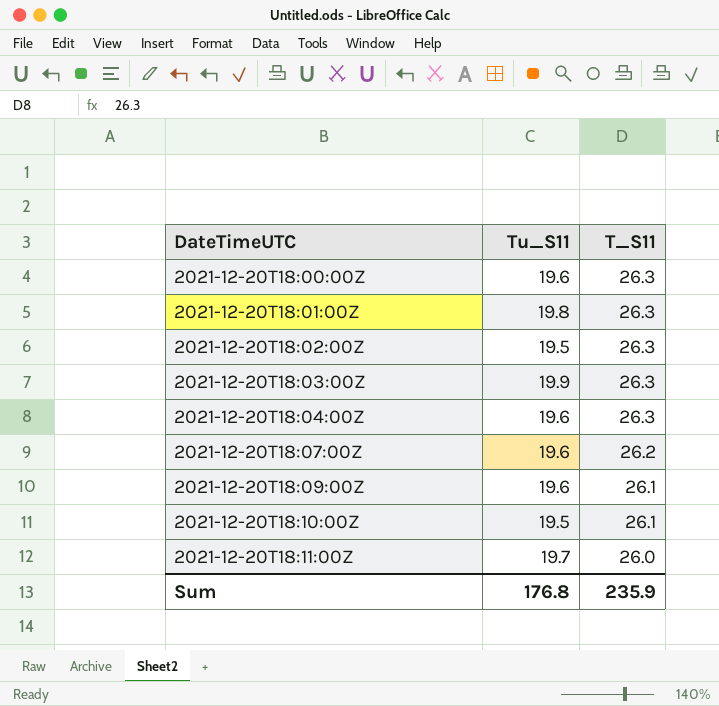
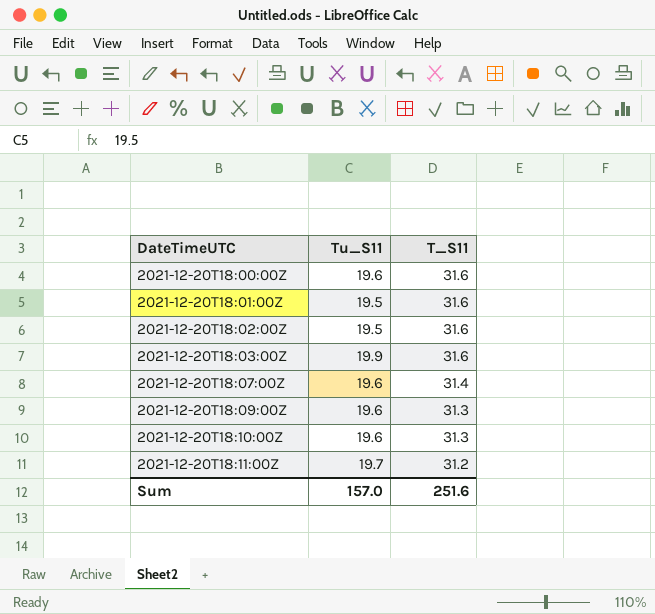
row 2021-12-20T18:04:00Z: 19.6 | 26.3 -> none
2021-12-20T18:00:00Z | T_S11: 26.3 -> 31.6
2021-12-20T18:01:00Z | Tu_S11: 19.8 -> 19.5
2021-12-20T18:01:00Z | T_S11: 26.3 -> 31.6
2021-12-20T18:02:00Z | T_S11: 26.3 -> 31.6
2021-12-20T18:03:00Z | T_S11: 26.3 -> 31.6
2021-12-20T18:07:00Z | T_S11: 26.2 -> 31.4
2021-12-20T18:09:00Z | T_S11: 26.1 -> 31.3
2021-12-20T18:10:00Z | Tu_S11: 19.5 -> 19.6
2021-12-20T18:10:00Z | T_S11: 26.1 -> 31.3
2021-12-20T18:11:00Z | T_S11: 26.0 -> 31.2
Sum | Tu_S11: 176.8 -> 157.0
Sum | T_S11: 235.9 -> 251.6

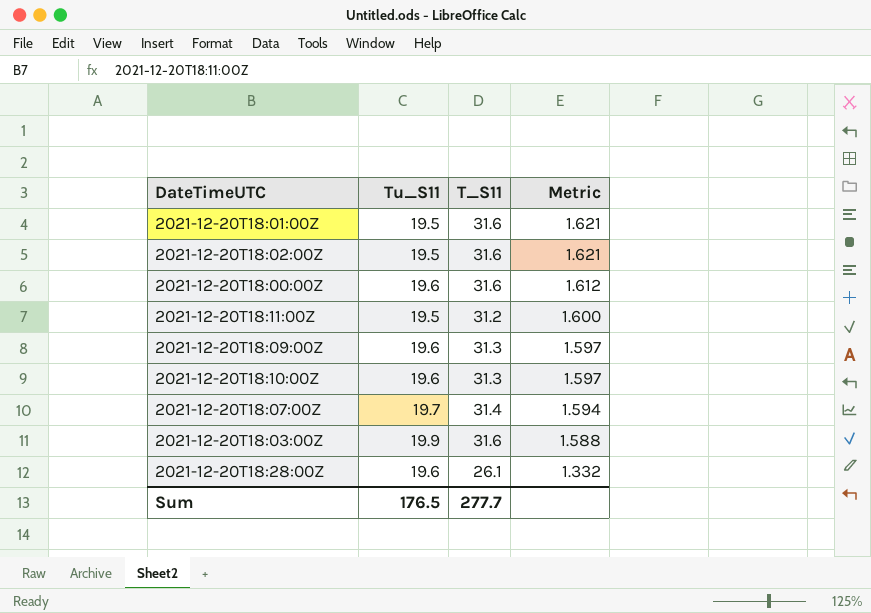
row order: DateTimeUTC ascending -> Metric descending
column Metric | formula: none -> [T_S11] / [Tu_S11]
2021-12-20T18:11:00Z | Tu_S11: 19.7 -> 19.5
2021-12-20T18:07:00Z | Tu_S11: 19.6 -> 19.7
row 2021-12-20T18:28:00Z: none -> 19.6 | 26.1 | 1.332
Sum | Tu_S11: 157.0 -> 176.5
Sum | T_S11: 251.6 -> 277.7

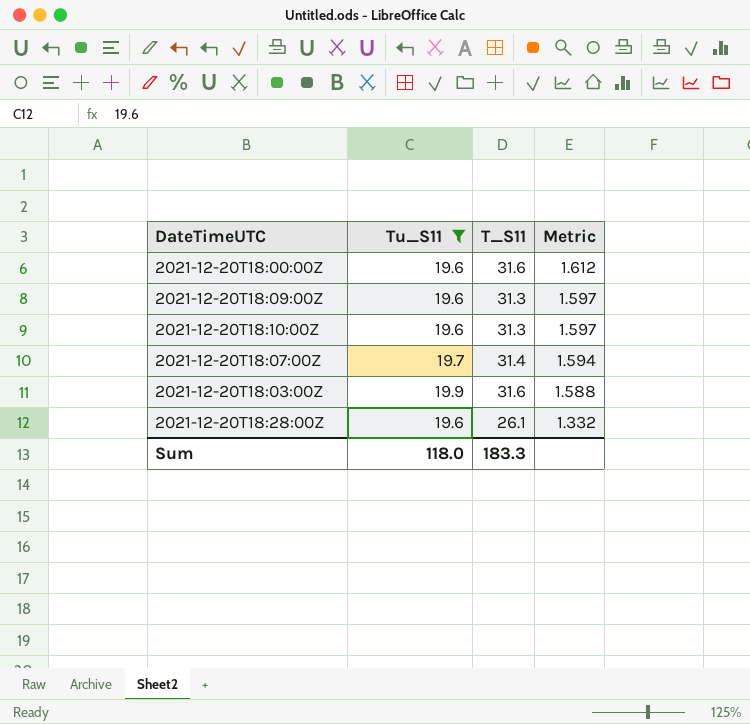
filter: none -> Tu_S11 != 19.5
Sum | Tu_S11: 176.5 -> 118.0
Sum | T_S11: 277.7 -> 183.3

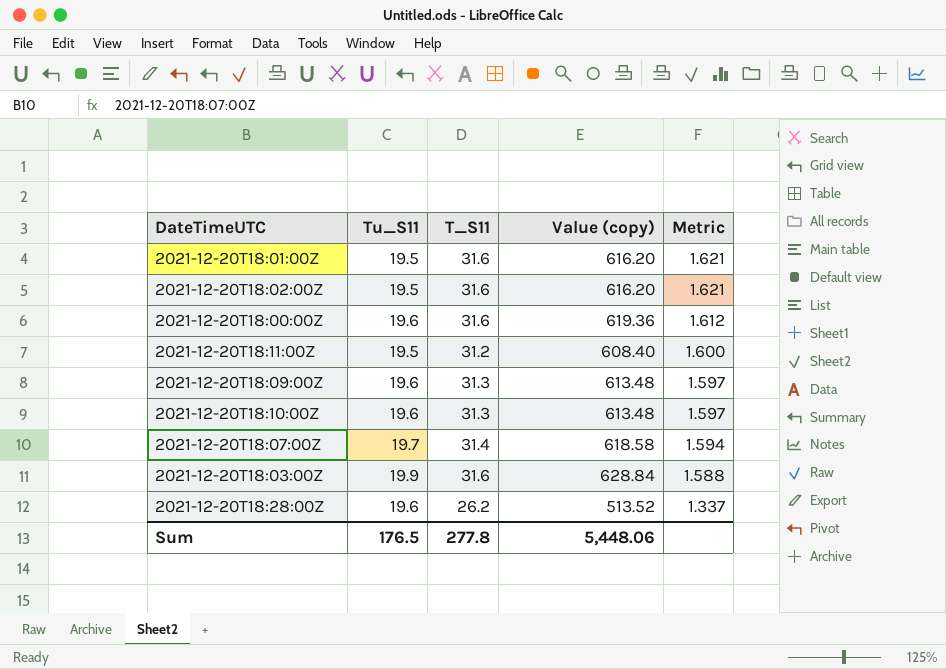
filter: Tu_S11 != 19.5 -> none
column Value (copy) | formula: none -> [Tu_S11] * [T_S11]
2021-12-20T18:28:00Z | T_S11: 26.1 -> 26.2
2021-12-20T18:28:00Z | Metric: 1.332 -> 1.337
Sum | Tu_S11: 118.0 -> 176.5
Sum | T_S11: 183.3 -> 277.8

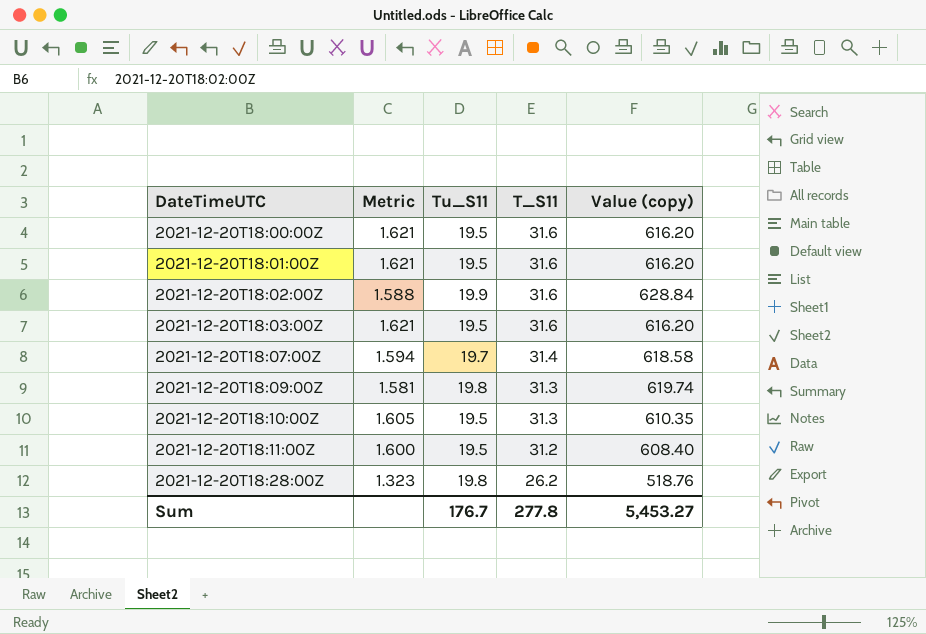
row order: Metric descending -> DateTimeUTC ascending
column Metric | position: 5 -> 2
2021-12-20T18:00:00Z | Metric: 1.612 -> 1.621
2021-12-20T18:00:00Z | Tu_S11: 19.6 -> 19.5
2021-12-20T18:00:00Z | Value (copy): 619.36 -> 616.20
2021-12-20T18:02:00Z | Metric: 1.621 -> 1.588
2021-12-20T18:02:00Z | Tu_S11: 19.5 -> 19.9
2021-12-20T18:02:00Z | Value (copy): 616.20 -> 628.84
2021-12-20T18:03:00Z | Metric: 1.588 -> 1.621
2021-12-20T18:03:00Z | Tu_S11: 19.9 -> 19.5
2021-12-20T18:03:00Z | Value (copy): 628.84 -> 616.20
2021-12-20T18:09:00Z | Metric: 1.597 -> 1.581
2021-12-20T18:09:00Z | Tu_S11: 19.6 -> 19.8
2021-12-20T18:09:00Z | Value (copy): 613.48 -> 619.74
2021-12-20T18:10:00Z | Metric: 1.597 -> 1.605
2021-12-20T18:10:00Z | Tu_S11: 19.6 -> 19.5
2021-12-20T18:10:00Z | Value (copy): 613.48 -> 610.35
2021-12-20T18:28:00Z | Metric: 1.337 -> 1.323
2021-12-20T18:28:00Z | Tu_S11: 19.6 -> 19.8
2021-12-20T18:28:00Z | Value (copy): 513.52 -> 518.76
Sum | Tu_S11: 176.5 -> 176.7
Sum | Value (copy): 5,448.06 -> 5,453.27

